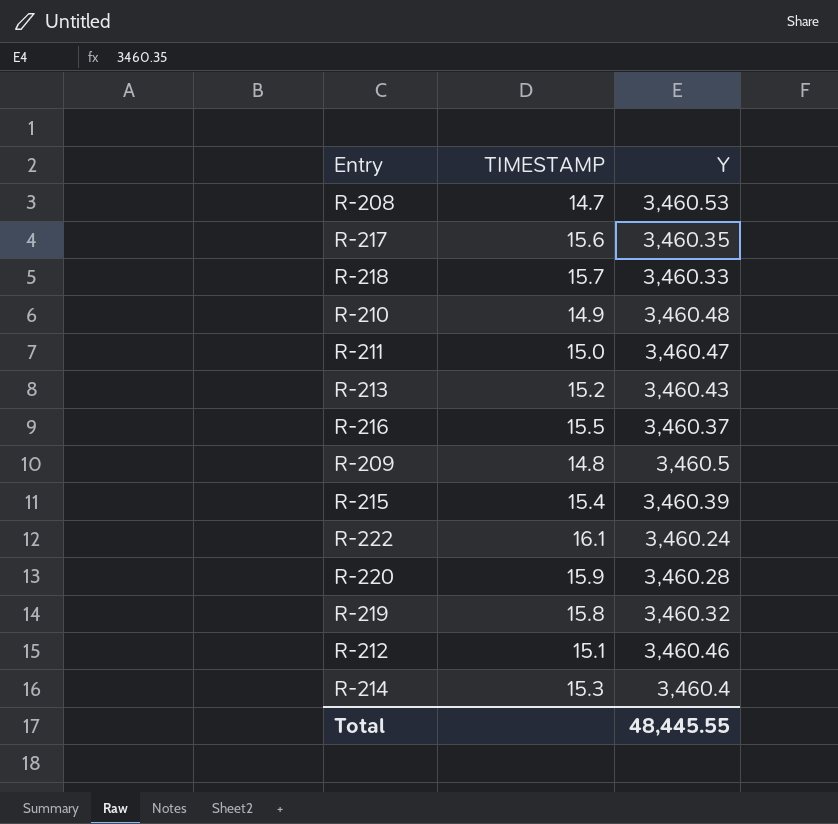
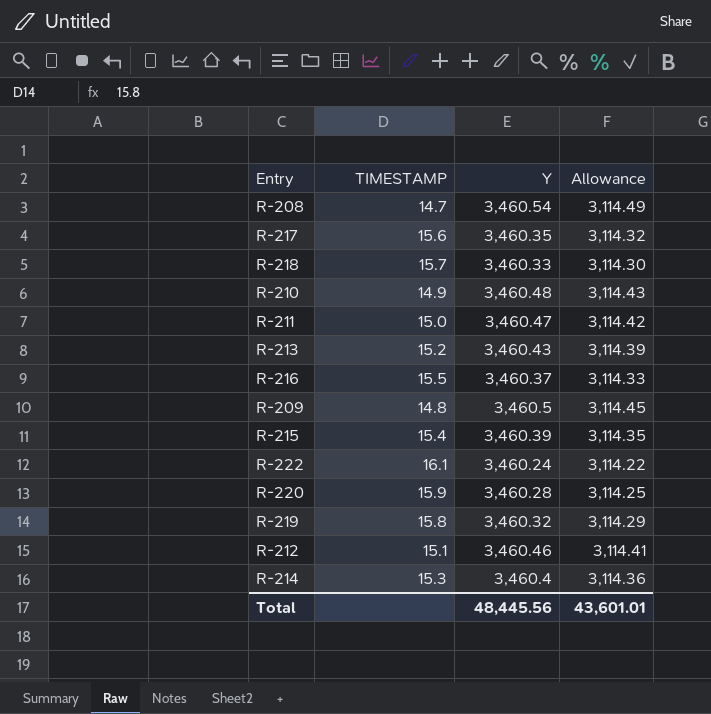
column Allowance | formula: none -> [Y] * 0.9
R-208 | Y: 3,460.53 -> 3,460.54
Total | Y: 48,445.55 -> 48,445.56

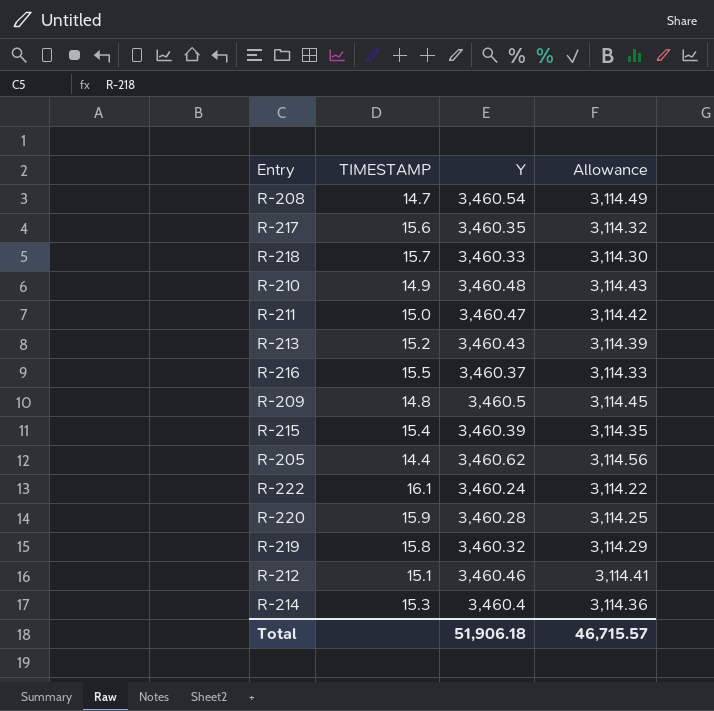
row R-205: none -> 14.4 | 3,460.62 | 3,114.56
Total | Y: 48,445.56 -> 51,906.18
Total | Allowance: 43,601.01 -> 46,715.57

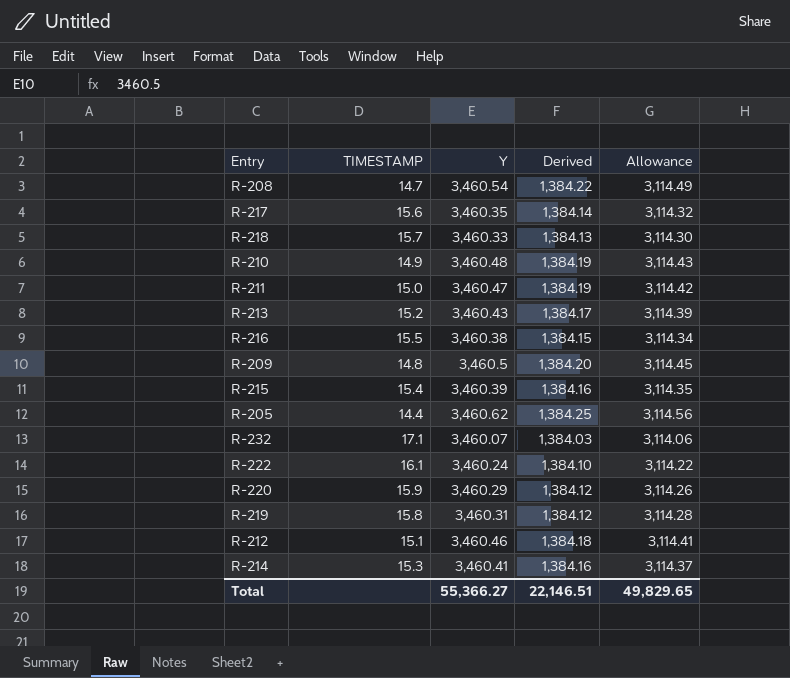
column Derived | formula: none -> [Y] * 0.4
R-216 | Y: 3,460.37 -> 3,460.38
R-216 | Allowance: 3,114.33 -> 3,114.34
row R-232: none -> 17.1 | 3,460.07 | 1,384.03 | 3,114.06
R-220 | Y: 3,460.28 -> 3,460.29
R-220 | Allowance: 3,114.25 -> 3,114.26
R-219 | Y: 3,460.32 -> 3,460.31
R-219 | Allowance: 3,114.29 -> 3,114.28
R-214 | Y: 3,460.4 -> 3,460.41
R-214 | Allowance: 3,114.36 -> 3,114.37
Total | Y: 51,906.18 -> 55,366.27
Total | Allowance: 46,715.57 -> 49,829.65

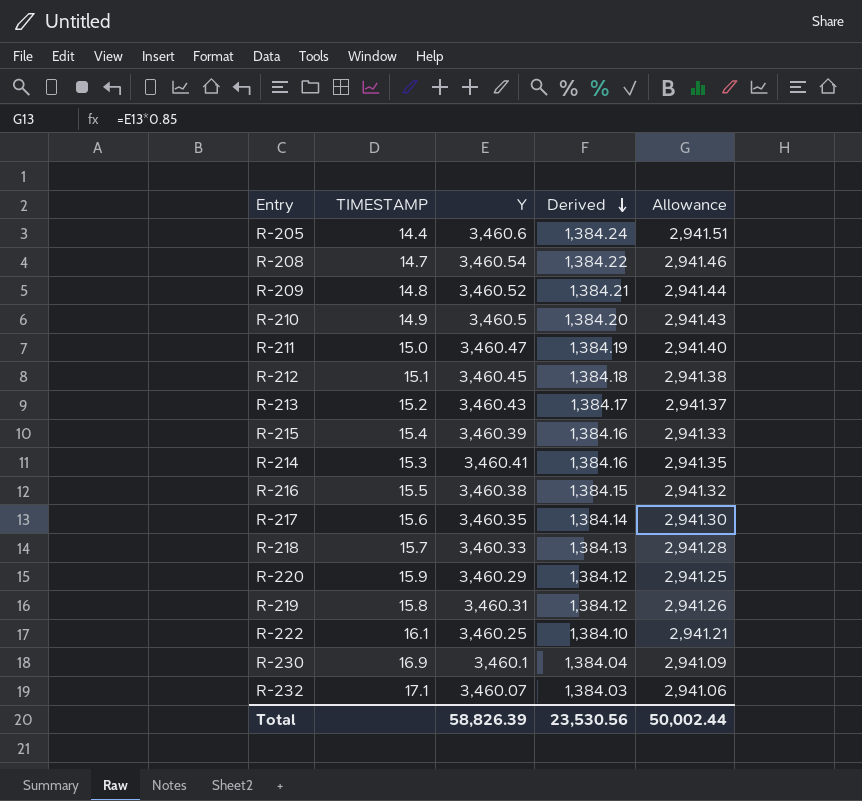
row order: none -> Derived descending
column Allowance | formula: [Y] * 0.9 -> [Y] * 0.85
R-205 | Y: 3,460.62 -> 3,460.6
R-205 | Derived: 1,384.25 -> 1,384.24
R-209 | Y: 3,460.5 -> 3,460.52
R-209 | Derived: 1,384.20 -> 1,384.21
R-210 | Y: 3,460.48 -> 3,460.5
R-210 | Derived: 1,384.19 -> 1,384.20
R-212 | Y: 3,460.46 -> 3,460.45
R-222 | Y: 3,460.24 -> 3,460.25
row R-230: none -> 16.9 | 3,460.1 | 1,384.04 | 2,941.09
Total | Y: 55,366.27 -> 58,826.39
Total | Derived: 22,146.51 -> 23,530.56
Total | Allowance: 49,829.65 -> 50,002.44

